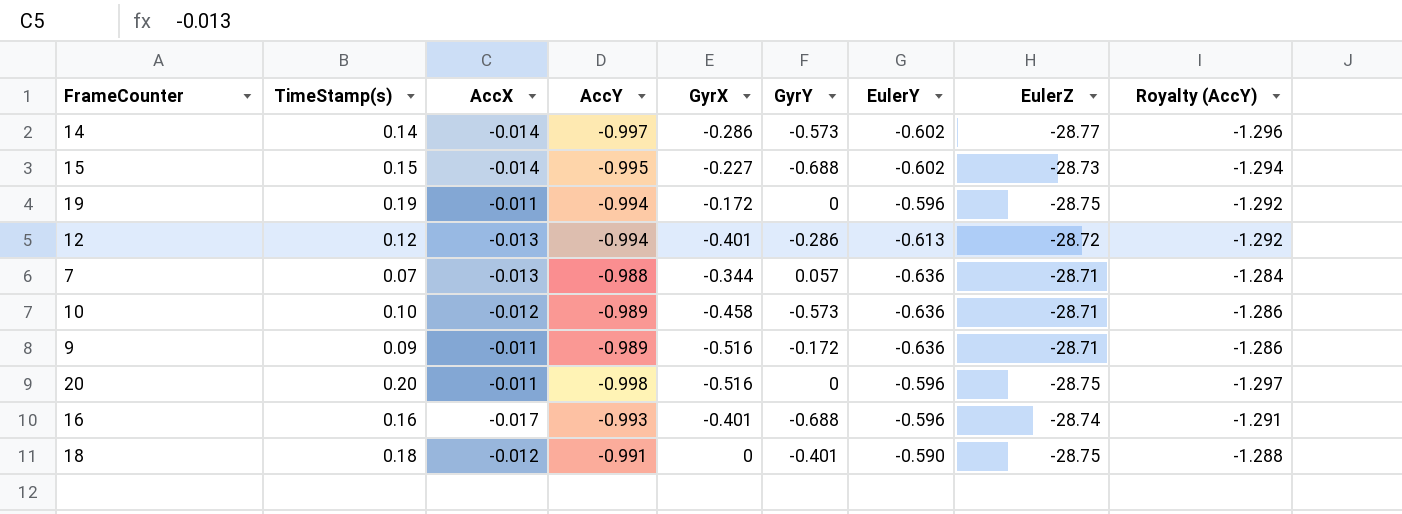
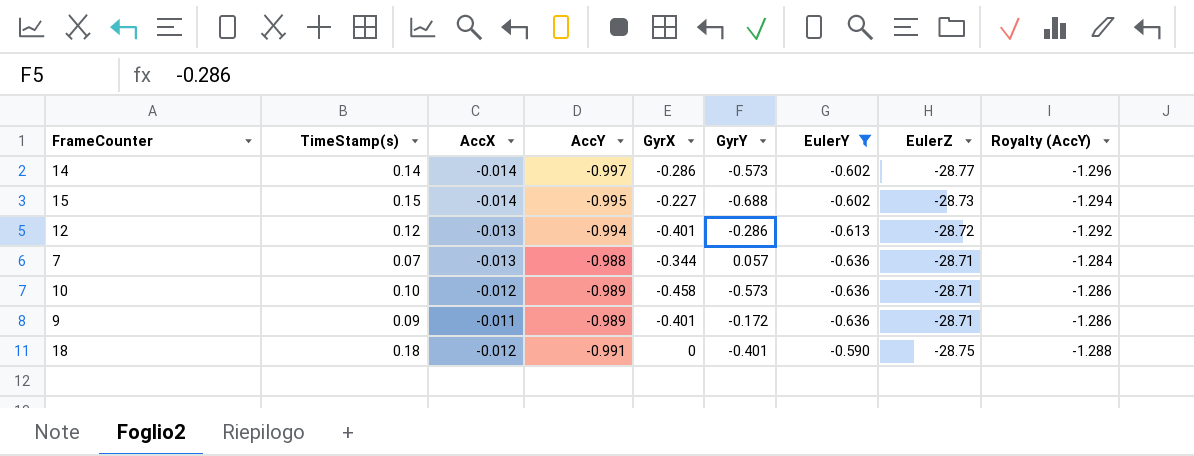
filter: none -> EulerY != -0.596
9 | GyrX: -0.516 -> -0.401

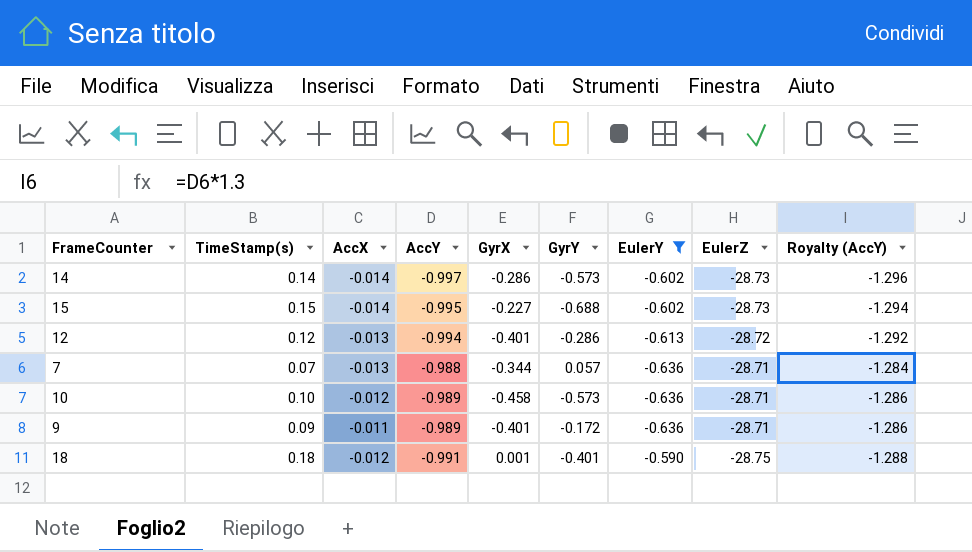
14 | EulerZ: -28.77 -> -28.73
18 | GyrX: 0 -> 0.001

